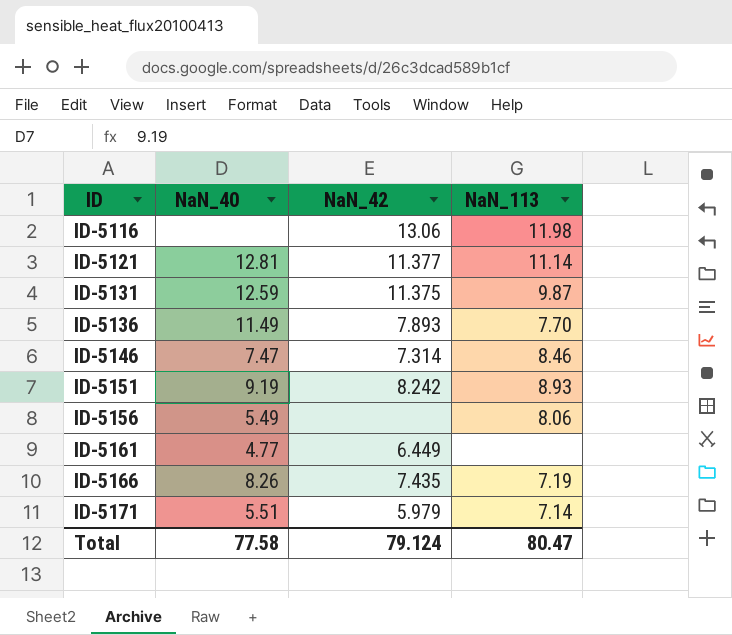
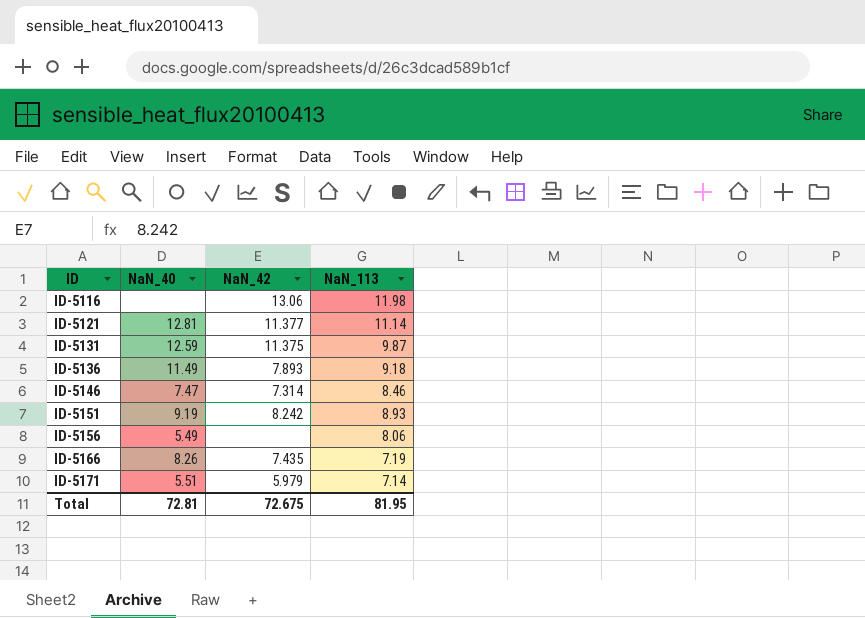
row ID-5161: 4.77 | 6.449 | none -> none
ID-5136 | NaN_113: 7.70 -> 9.18
Total | NaN_40: 77.58 -> 72.81
Total | NaN_42: 79.124 -> 72.675
Total | NaN_113: 80.47 -> 81.95

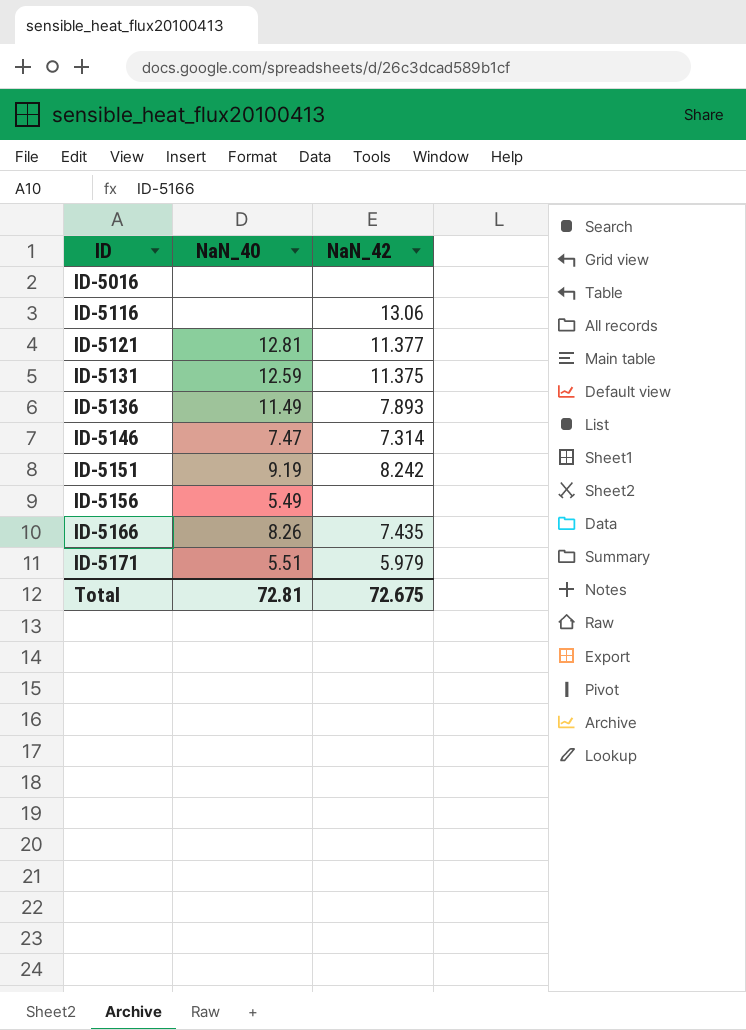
column NaN_113 | position: 4 -> none
row ID-5016: none -> none | none

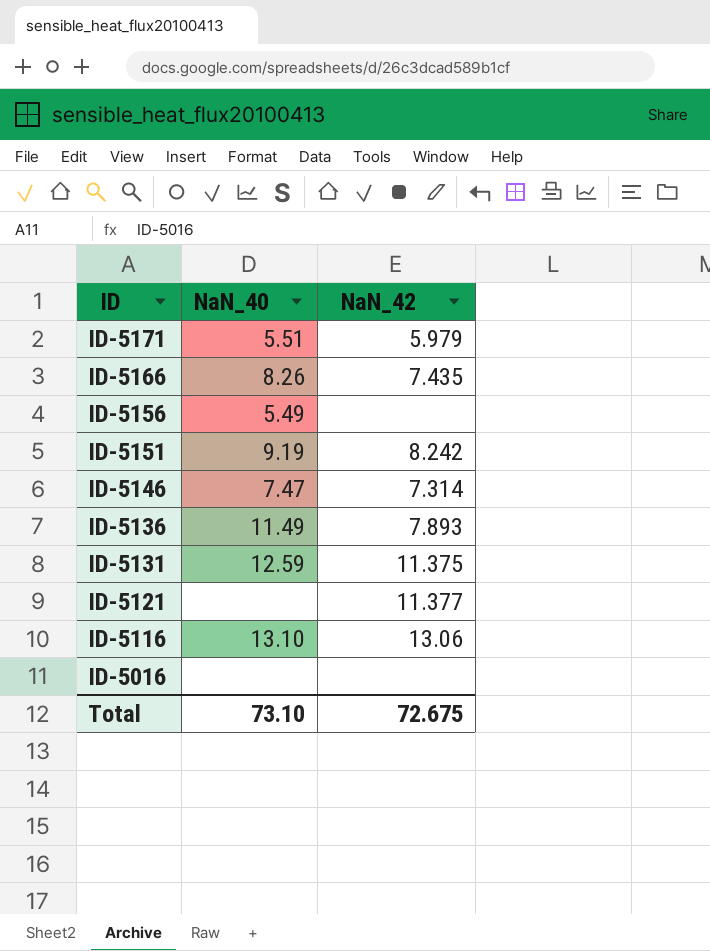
row order: ID ascending -> ID descending
ID-5121 | NaN_40: 12.81 -> none
ID-5116 | NaN_40: none -> 13.10
Total | NaN_40: 72.81 -> 73.10

